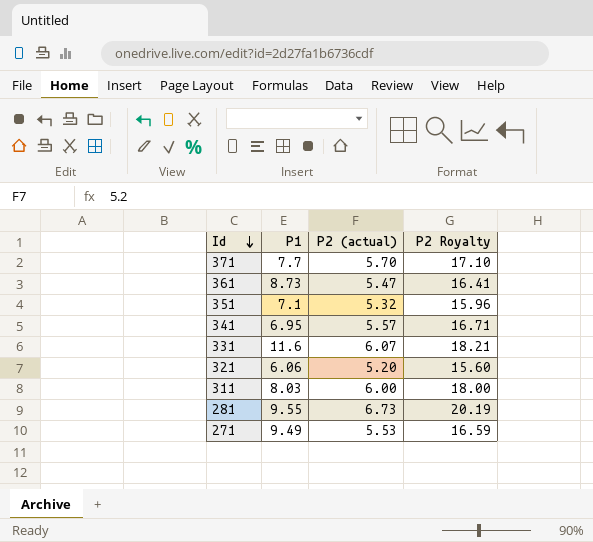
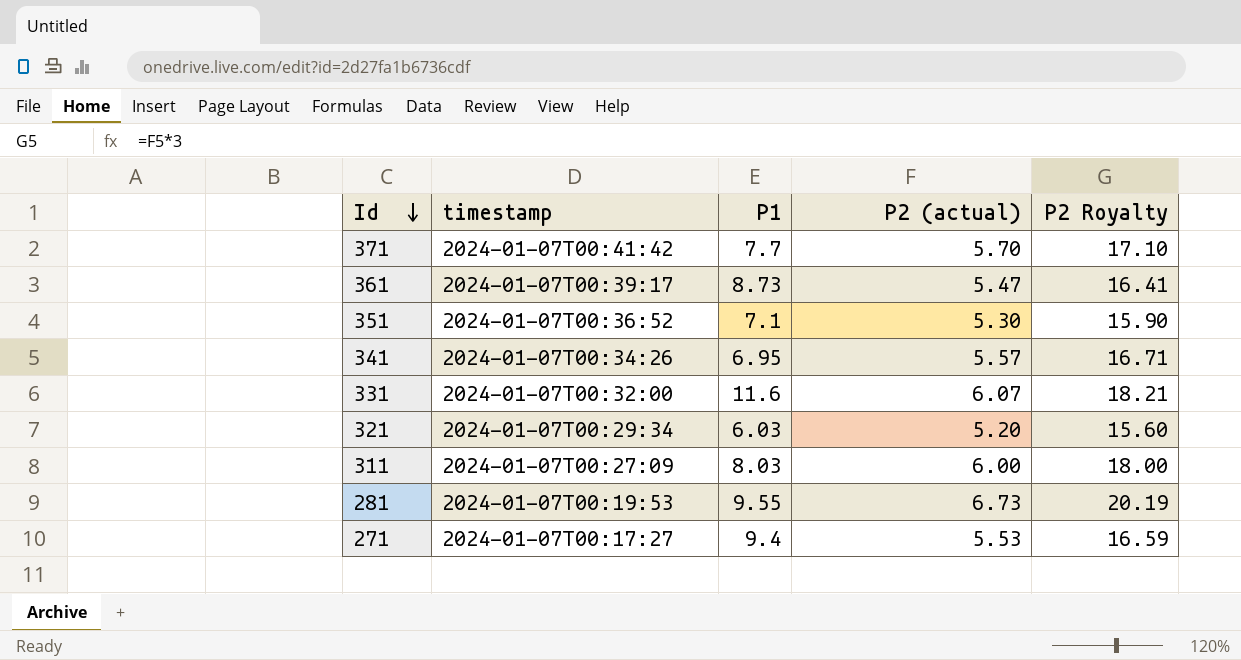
column timestamp | position: none -> 2
351 | P2 (actual): 5.32 -> 5.30
351 | P2 Royalty: 15.96 -> 15.90
321 | P1: 6.06 -> 6.03
271 | P1: 9.49 -> 9.4

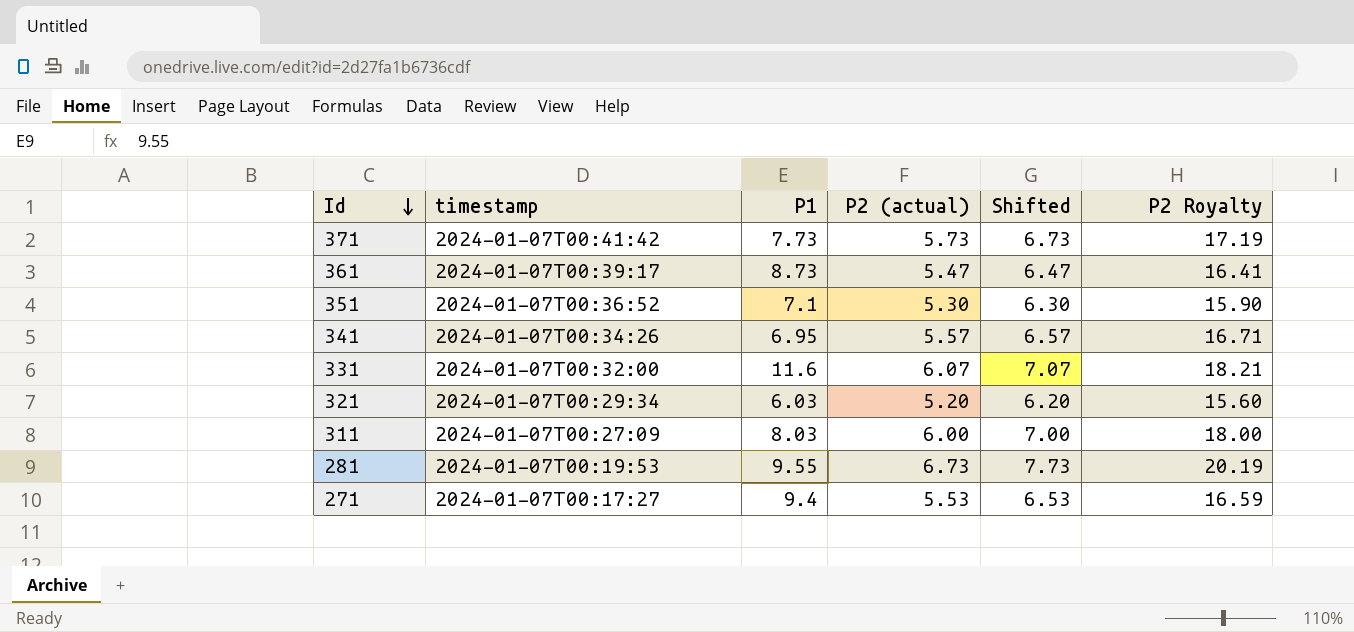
column Shifted | formula: none -> [P2 (actual)] + 1
371 | P1: 7.7 -> 7.73
371 | P2 (actual): 5.70 -> 5.73
371 | P2 Royalty: 17.10 -> 17.19

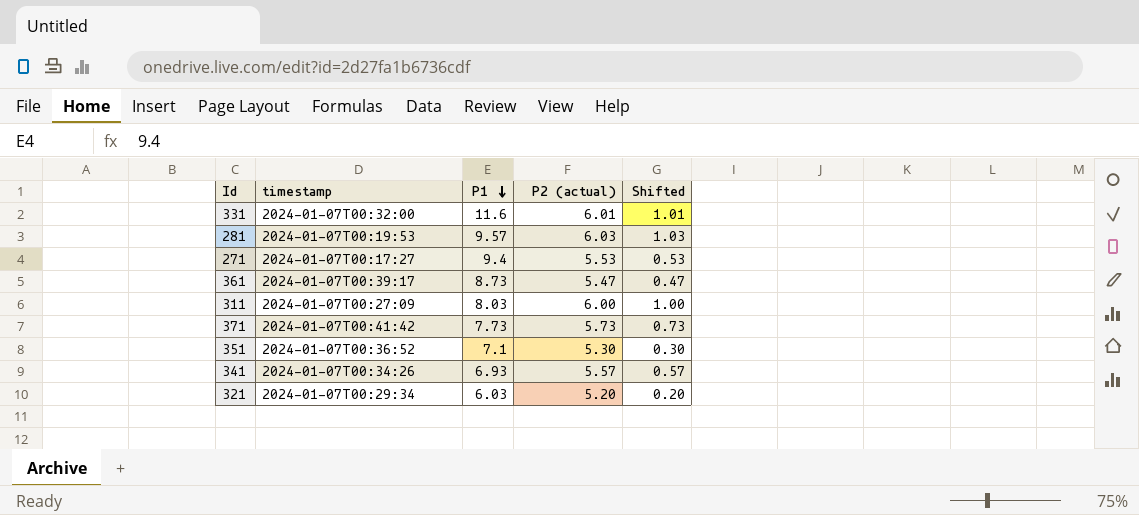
row order: Id descending -> P1 descending
column P2 Royalty | formula: [P2 (actual)] * 3 -> none
column Shifted | formula: [P2 (actual)] + 1 -> [P2 (actual)] - 5
331 | P2 (actual): 6.07 -> 6.01
281 | P1: 9.55 -> 9.57
281 | P2 (actual): 6.73 -> 6.03
341 | P1: 6.95 -> 6.93

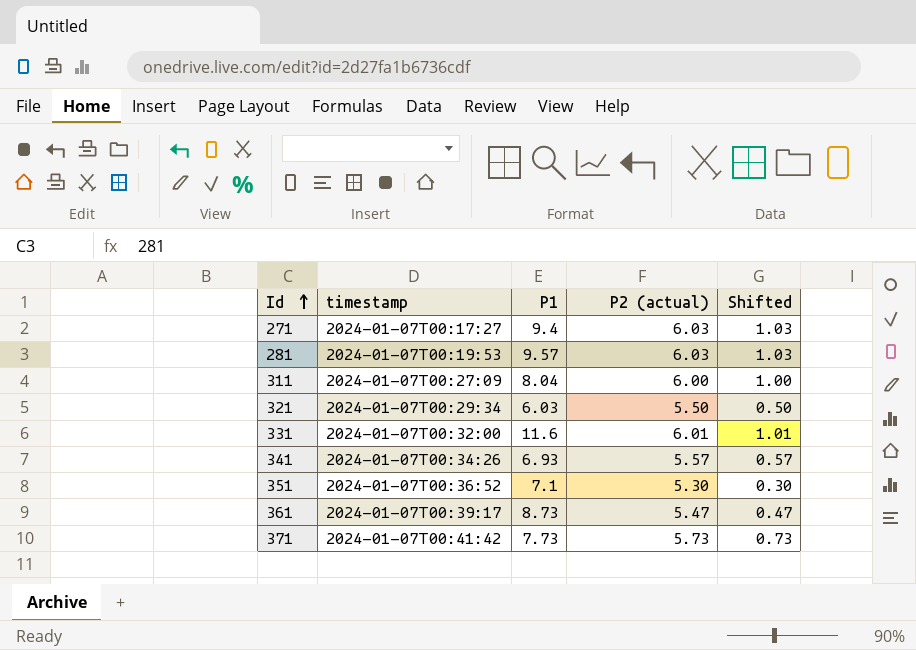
row order: P1 descending -> Id ascending
271 | P2 (actual): 5.53 -> 6.03
271 | Shifted: 0.53 -> 1.03
311 | P1: 8.03 -> 8.04
321 | P2 (actual): 5.20 -> 5.50
321 | Shifted: 0.20 -> 0.50

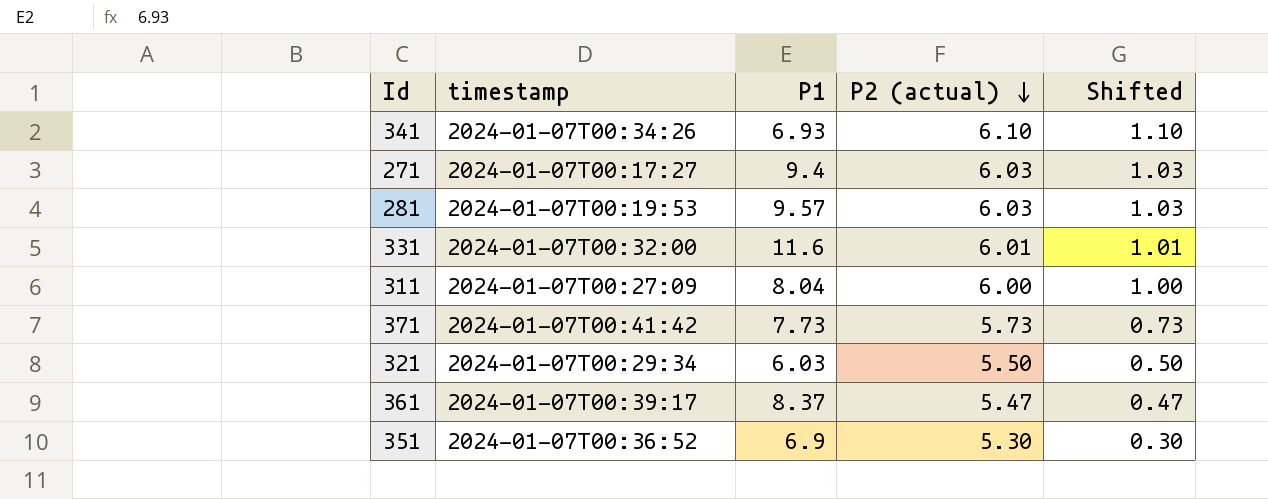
row order: Id ascending -> P2 (actual) descending
341 | P2 (actual): 5.57 -> 6.10
341 | Shifted: 0.57 -> 1.10
361 | P1: 8.73 -> 8.37
351 | P1: 7.1 -> 6.9

